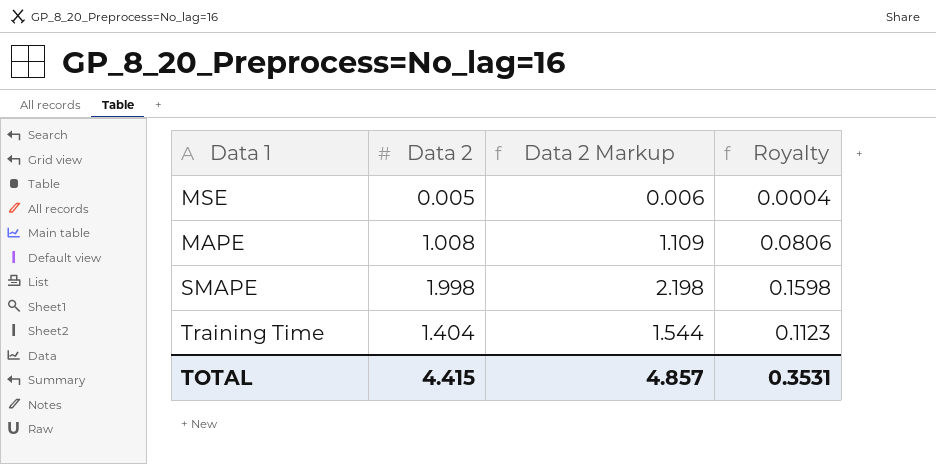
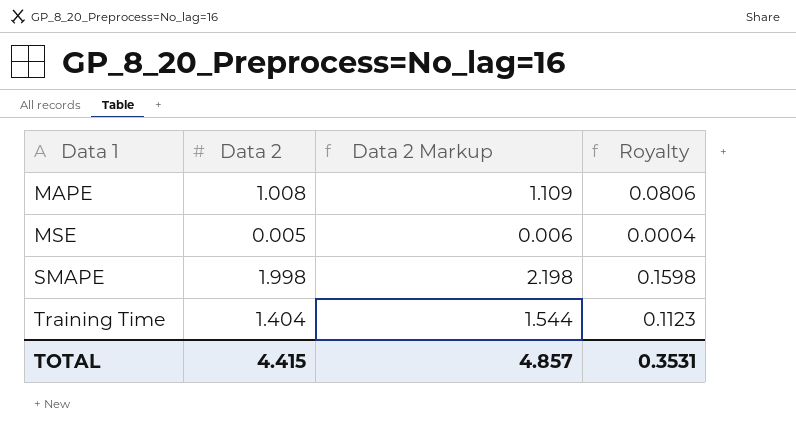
row order: none -> Data 1 ascending

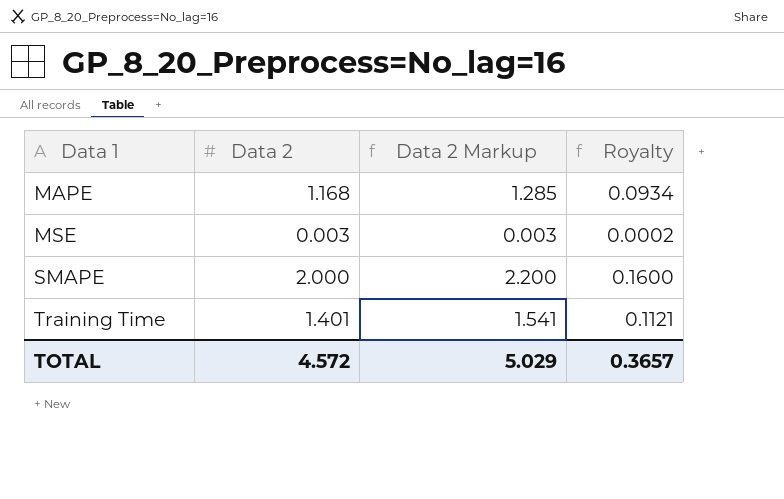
MAPE | Data 2: 1.008 -> 1.168
MAPE | Data 2 Markup: 1.109 -> 1.285
MAPE | Royalty: 0.0806 -> 0.0934
MSE | Data 2: 0.005 -> 0.003
MSE | Data 2 Markup: 0.006 -> 0.003
MSE | Royalty: 0.0004 -> 0.0002
SMAPE | Data 2: 1.998 -> 2.000
SMAPE | Data 2 Markup: 2.198 -> 2.200
SMAPE | Royalty: 0.1598 -> 0.1600
Training Time | Data 2: 1.404 -> 1.401
Training Time | Data 2 Markup: 1.544 -> 1.541
Training Time | Royalty: 0.1123 -> 0.1121
TOTAL | Data 2: 4.415 -> 4.572
TOTAL | Data 2 Markup: 4.857 -> 5.029
TOTAL | Royalty: 0.3531 -> 0.3657

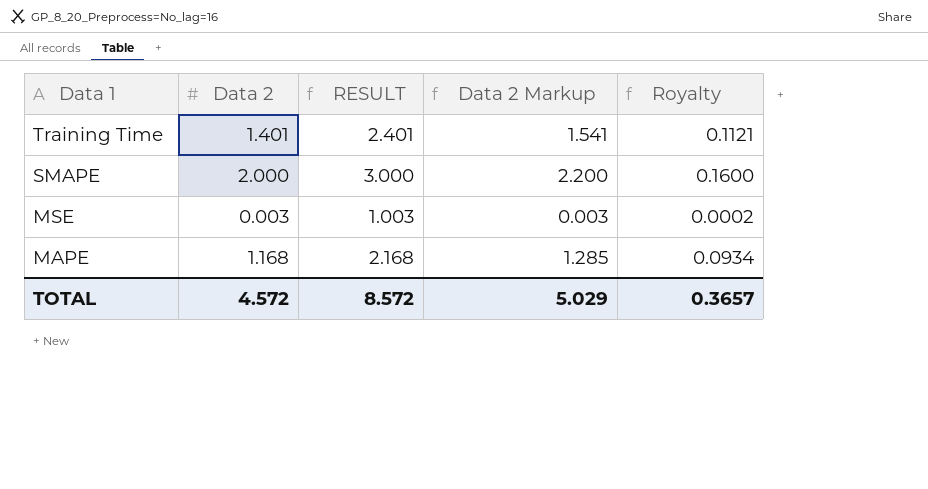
row order: Data 1 ascending -> Data 1 descending
column RESULT | formula: none -> [Data 2] + 1

